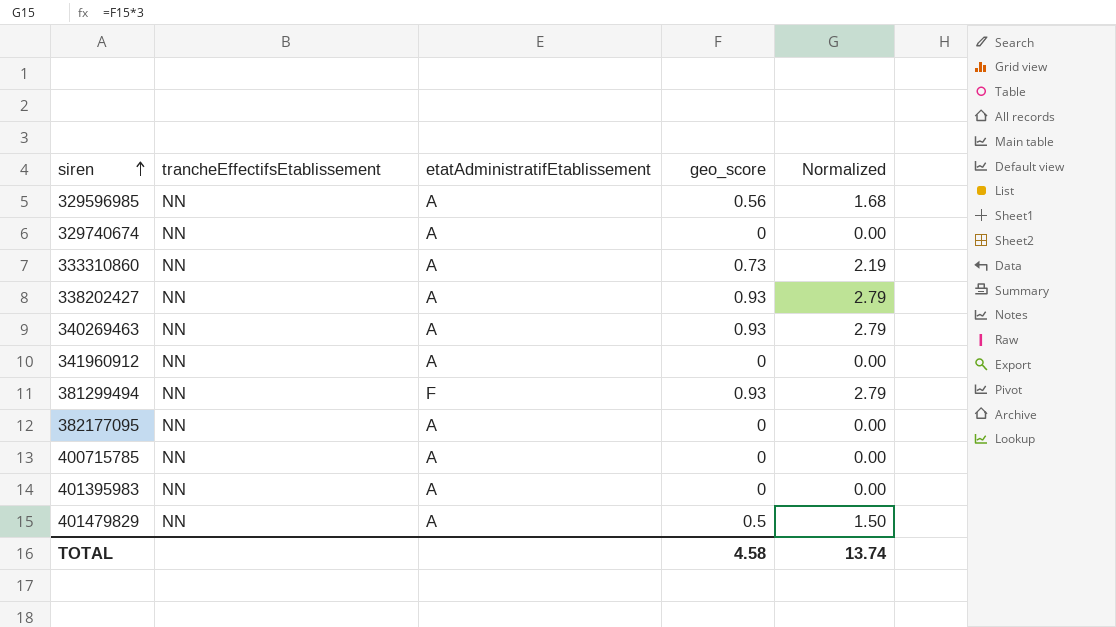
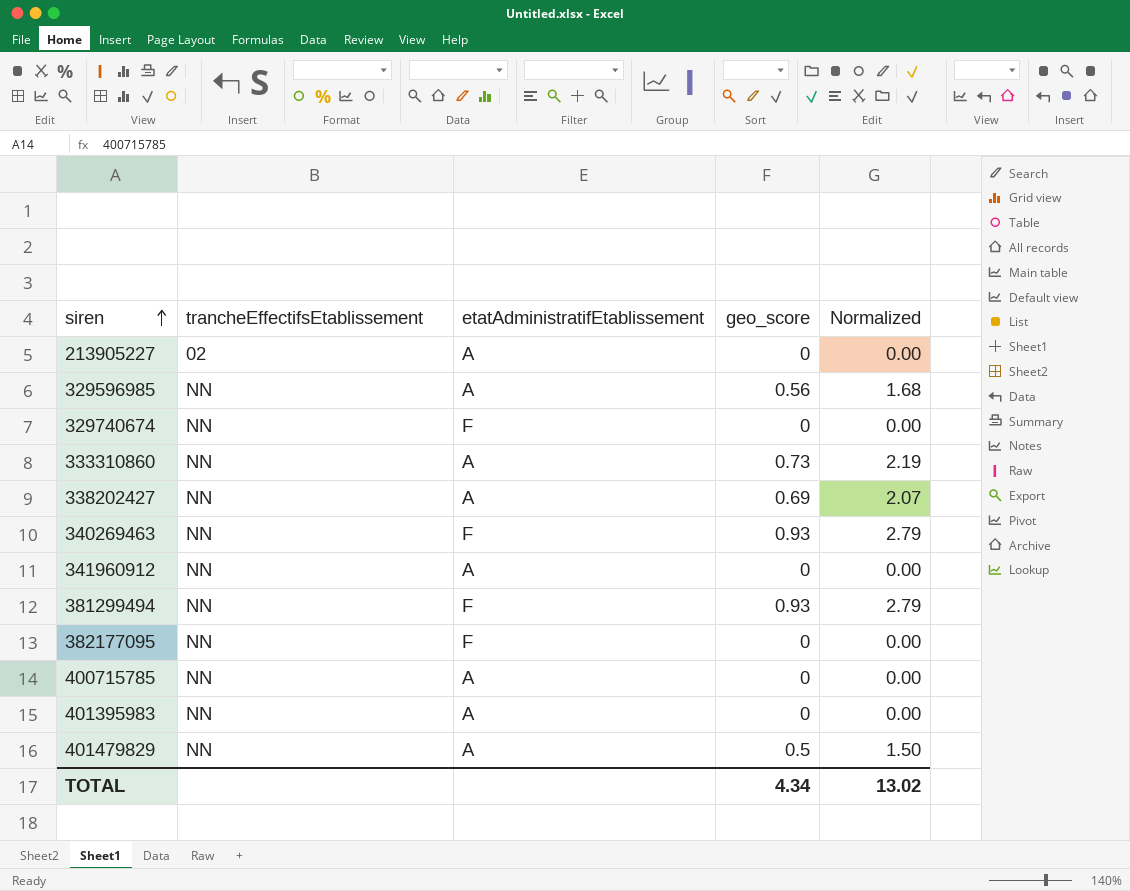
row 213905227: none -> 02 | A | 0 | 0.00
329740674 | etatAdministratifEtablissement: A -> F
338202427 | geo_score: 0.93 -> 0.69
338202427 | Normalized: 2.79 -> 2.07
340269463 | etatAdministratifEtablissement: A -> F
382177095 | etatAdministratifEtablissement: A -> F
TOTAL | geo_score: 4.58 -> 4.34
TOTAL | Normalized: 13.74 -> 13.02

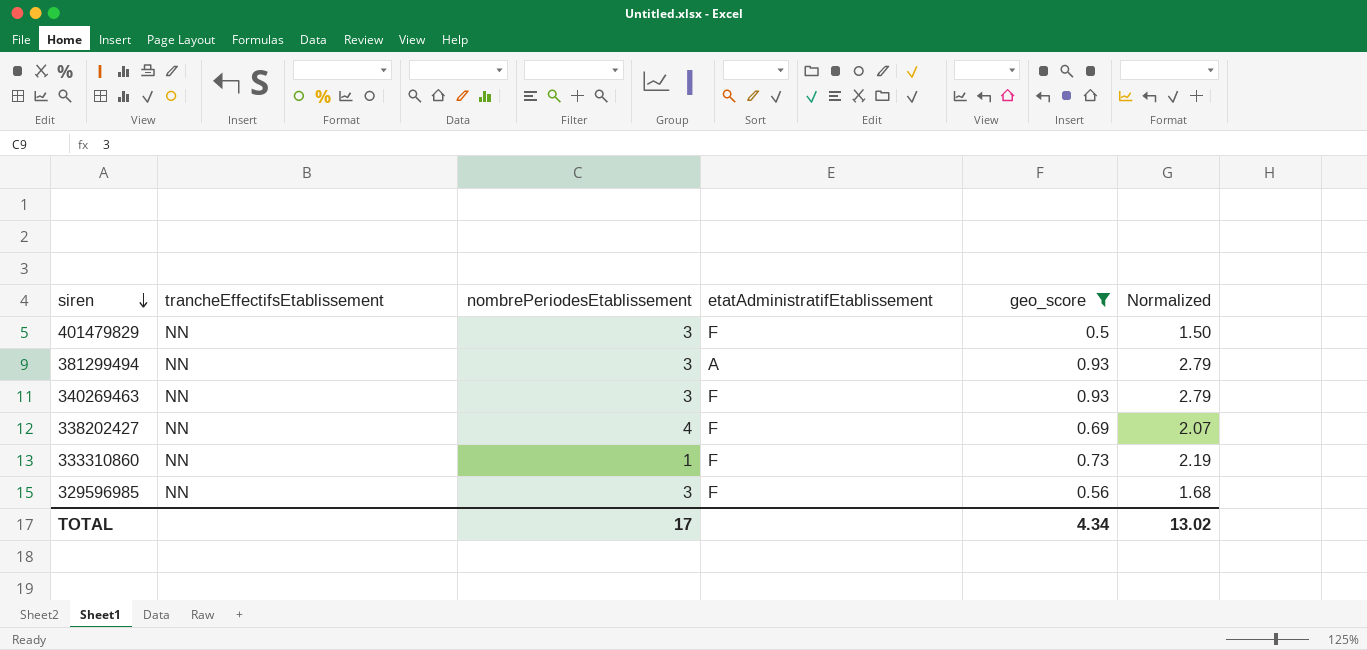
filter: none -> geo_score != 0
row order: siren ascending -> siren descending
column nombrePeriodesEtablissement | position: none -> 3
401479829 | etatAdministratifEtablissement: A -> F
381299494 | etatAdministratifEtablissement: F -> A
338202427 | etatAdministratifEtablissement: A -> F
333310860 | etatAdministratifEtablissement: A -> F
329596985 | etatAdministratifEtablissement: A -> F

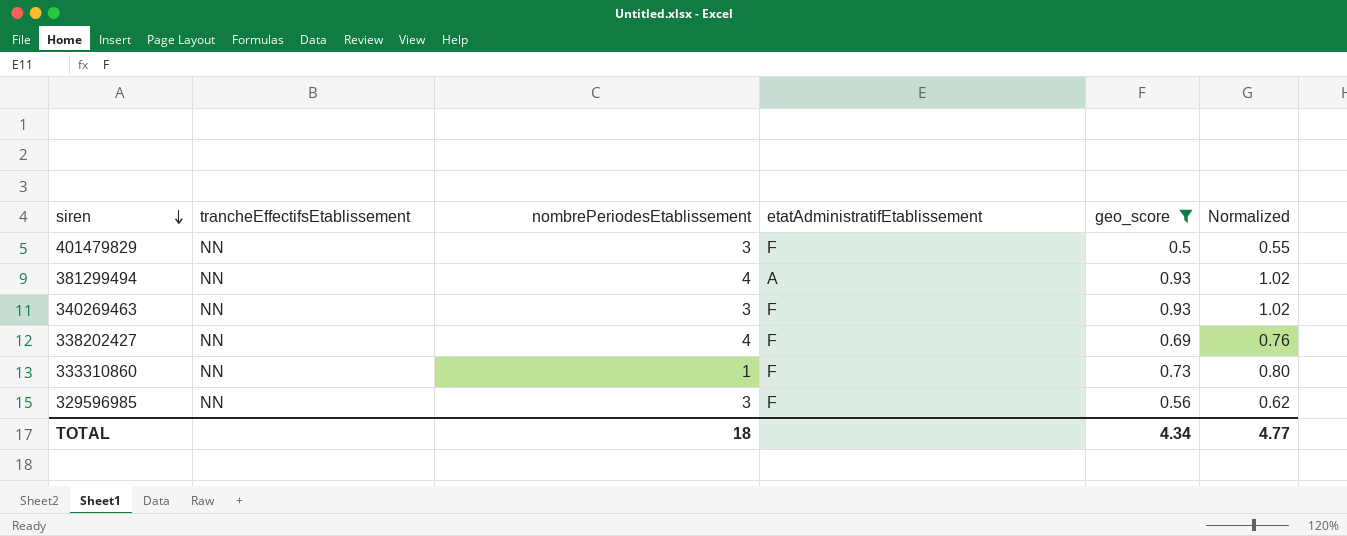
column Normalized | formula: [geo_score] * 3 -> [geo_score] * 1.1
381299494 | nombrePeriodesEtablissement: 3 -> 4
TOTAL | nombrePeriodesEtablissement: 17 -> 18
TOTAL | Normalized: 13.02 -> 4.77

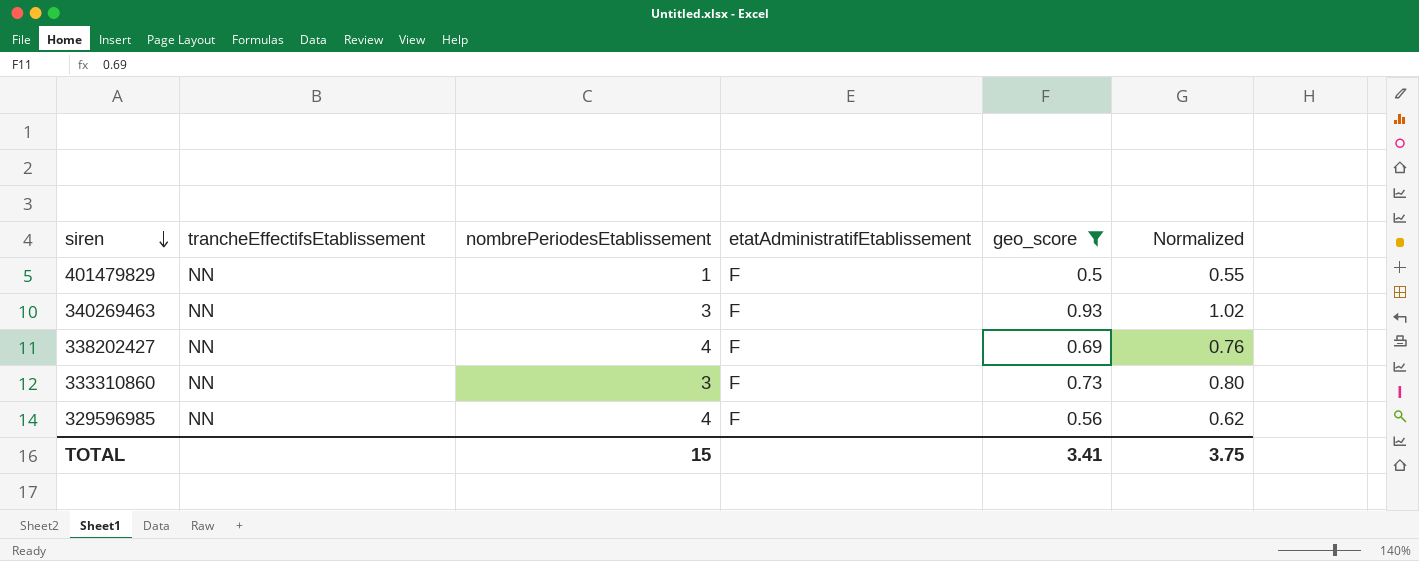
row 381299494: NN | 4 | A | 0.93 | 1.02 -> none
401479829 | nombrePeriodesEtablissement: 3 -> 1
333310860 | nombrePeriodesEtablissement: 1 -> 3
329596985 | nombrePeriodesEtablissement: 3 -> 4
TOTAL | nombrePeriodesEtablissement: 18 -> 15
TOTAL | geo_score: 4.34 -> 3.41
TOTAL | Normalized: 4.77 -> 3.75

